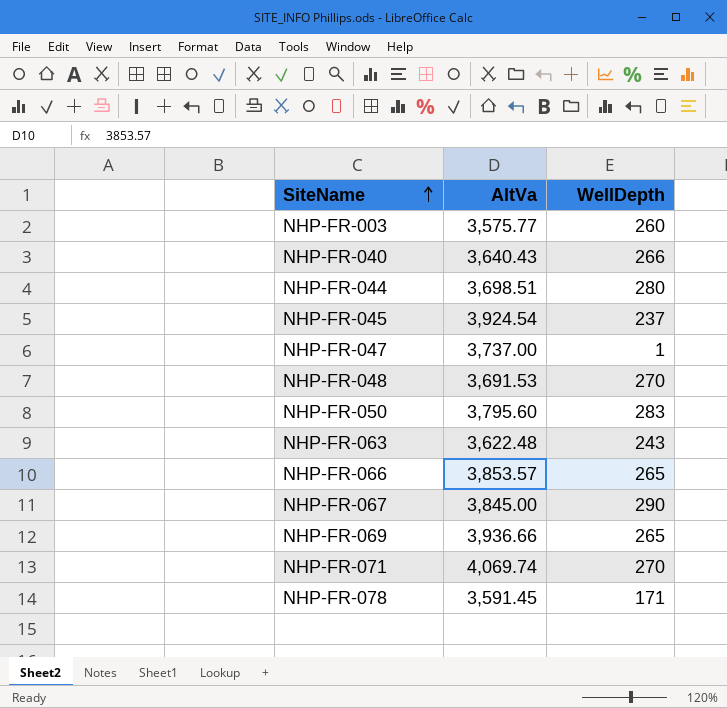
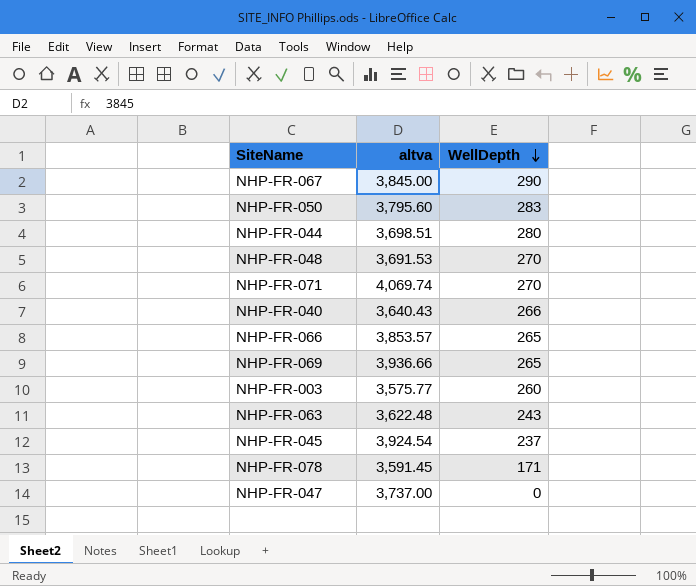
row order: SiteName ascending -> WellDepth descending
column name: AltVa -> altva
NHP-FR-047 | WellDepth: 1 -> 0

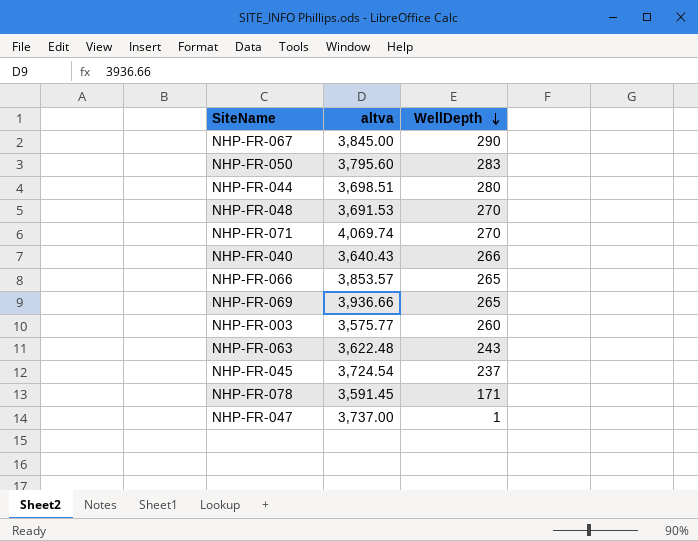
NHP-FR-045 | altva: 3,924.54 -> 3,724.54
NHP-FR-047 | WellDepth: 0 -> 1

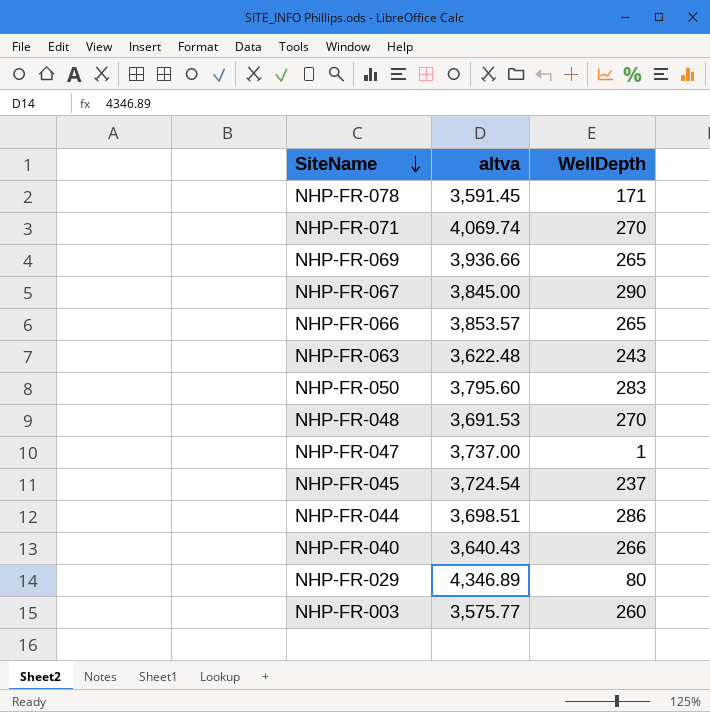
row order: WellDepth descending -> SiteName descending
NHP-FR-044 | WellDepth: 280 -> 286
row NHP-FR-029: none -> 4,346.89 | 80

